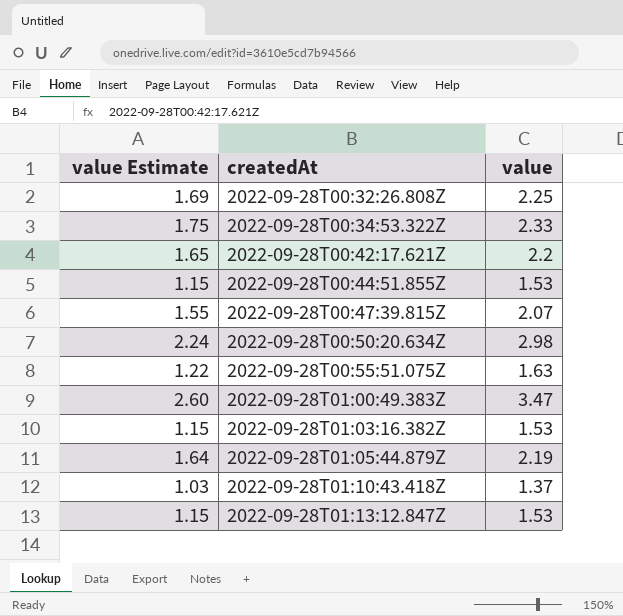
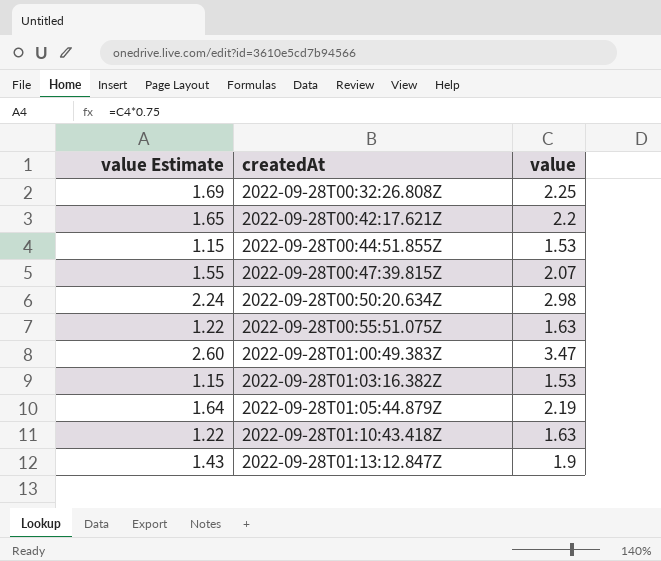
row 2022-09-28T00:34:53.322Z: 1.75 | 2.33 -> none
2022-09-28T01:10:43.418Z | value Estimate: 1.03 -> 1.22
2022-09-28T01:10:43.418Z | value: 1.37 -> 1.63
2022-09-28T01:13:12.847Z | value Estimate: 1.15 -> 1.43
2022-09-28T01:13:12.847Z | value: 1.53 -> 1.9

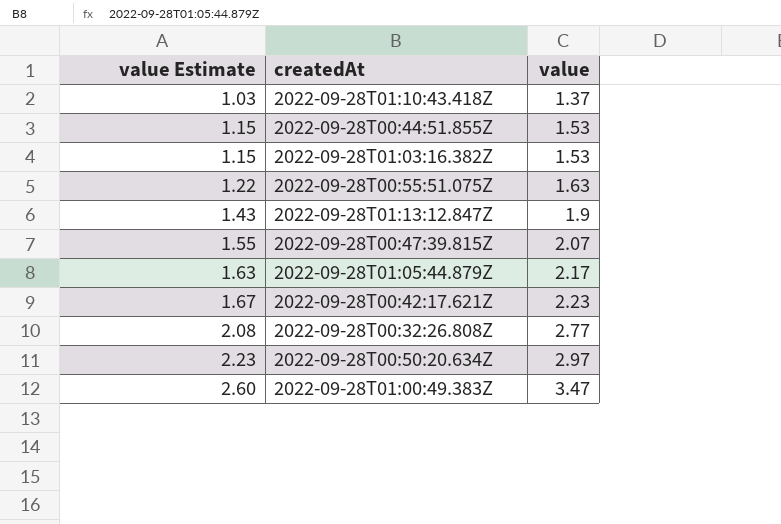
row order: createdAt ascending -> value Estimate ascending
2022-09-28T01:10:43.418Z | value Estimate: 1.22 -> 1.03
2022-09-28T01:10:43.418Z | value: 1.63 -> 1.37
2022-09-28T01:05:44.879Z | value Estimate: 1.64 -> 1.63
2022-09-28T01:05:44.879Z | value: 2.19 -> 2.17
2022-09-28T00:42:17.621Z | value Estimate: 1.65 -> 1.67
2022-09-28T00:42:17.621Z | value: 2.2 -> 2.23
2022-09-28T00:32:26.808Z | value Estimate: 1.69 -> 2.08
2022-09-28T00:32:26.808Z | value: 2.25 -> 2.77
2022-09-28T00:50:20.634Z | value Estimate: 2.24 -> 2.23
2022-09-28T00:50:20.634Z | value: 2.98 -> 2.97

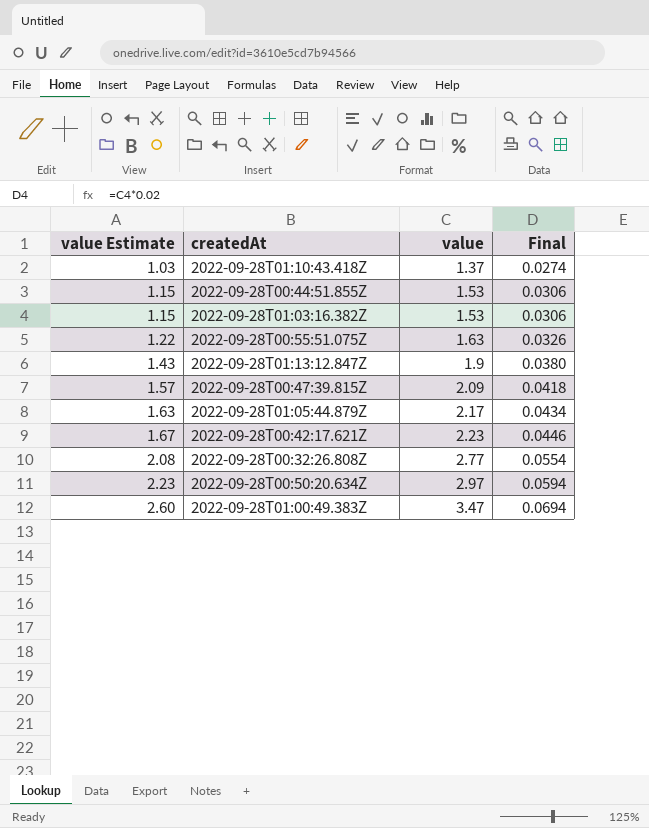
column Final | formula: none -> [value] * 0.02
2022-09-28T00:47:39.815Z | value Estimate: 1.55 -> 1.57
2022-09-28T00:47:39.815Z | value: 2.07 -> 2.09

